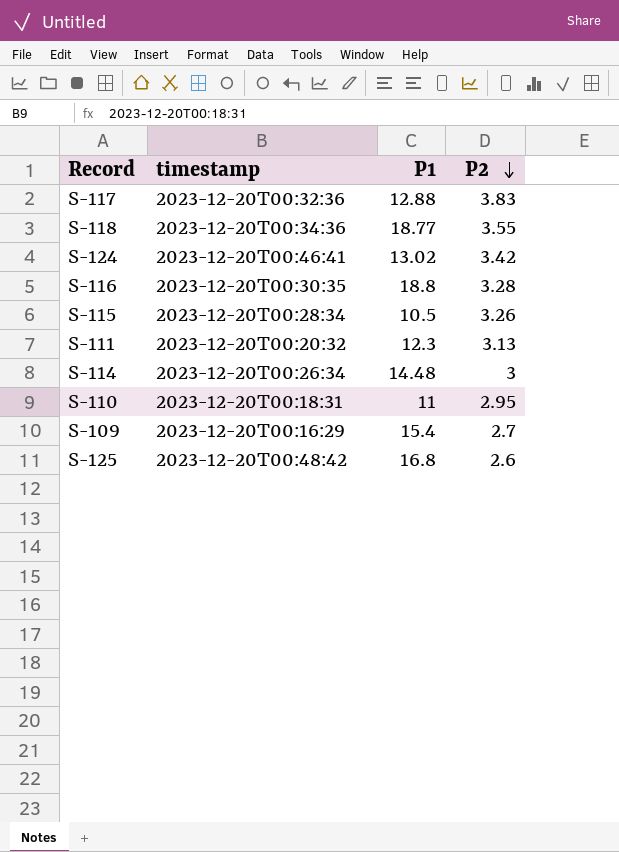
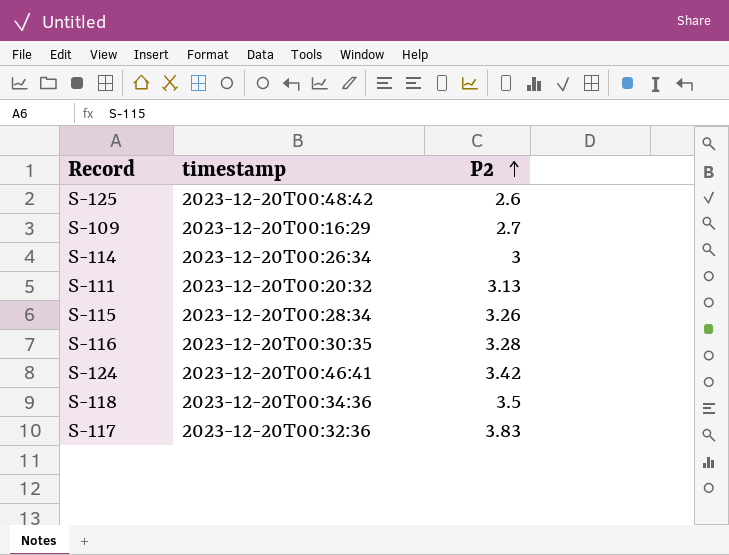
row order: P2 descending -> P2 ascending
column P1 | position: 3 -> none
row S-110: 2023-12-20T00:18:31 | 11 | 2.95 -> none
S-118 | P2: 3.55 -> 3.5

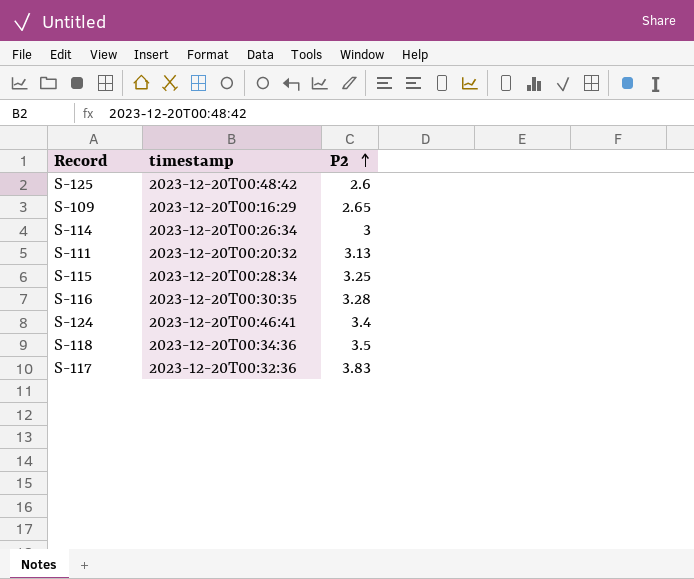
S-109 | P2: 2.7 -> 2.65
S-115 | P2: 3.26 -> 3.25
S-124 | P2: 3.42 -> 3.4

